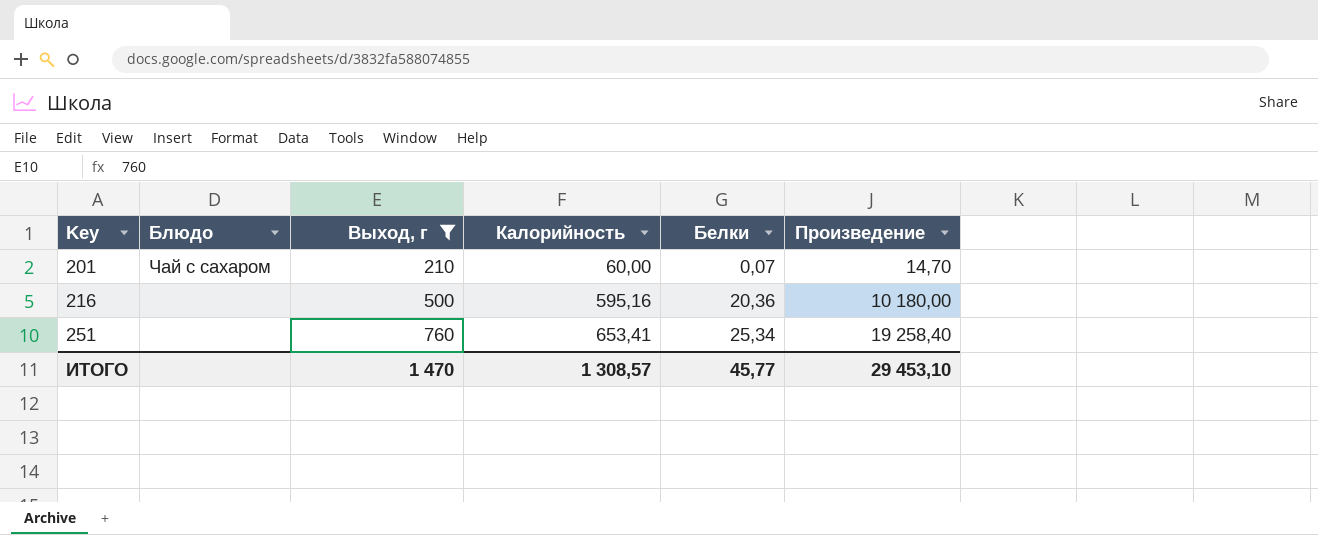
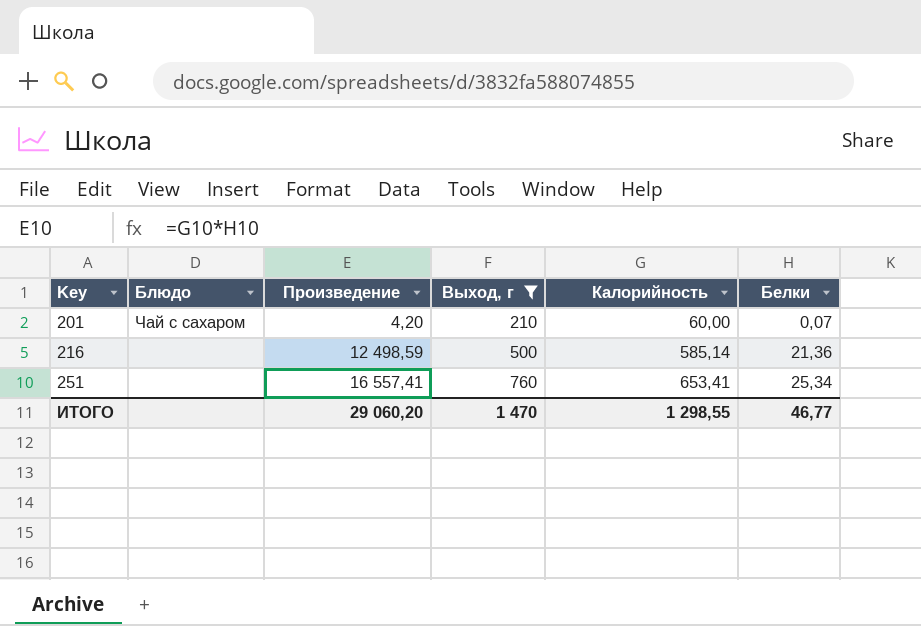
column Произведение | formula: [Выход, г] * [Белки] -> [Калорийность] * [Белки]
column Произведение | position: 6 -> 3
216 | Калорийность: 595,16 -> 585,14
216 | Белки: 20,36 -> 21,36
ИТОГО | Произведение: 29 453,10 -> 29 060,20
ИТОГО | Калорийность: 1 308,57 -> 1 298,55
ИТОГО | Белки: 45,77 -> 46,77

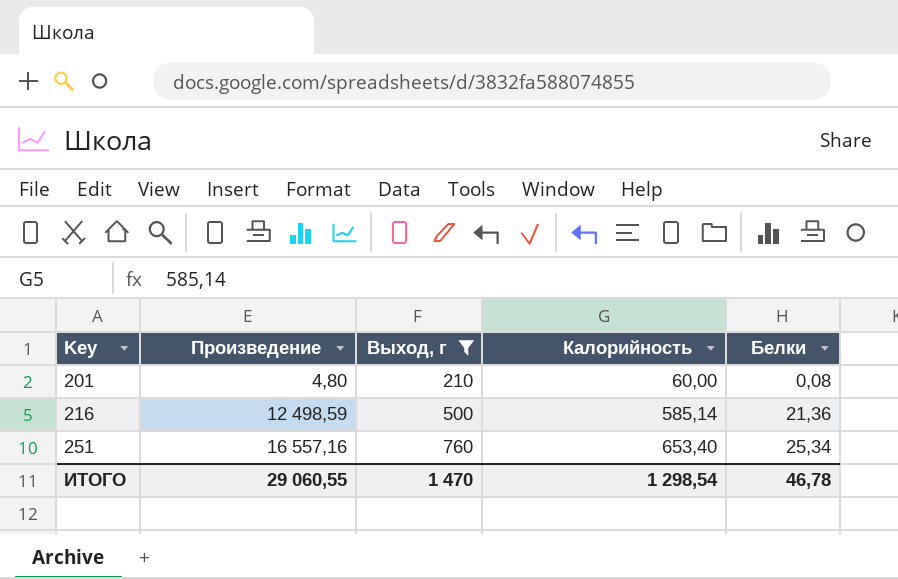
column Блюдо | position: 2 -> none
201 | Произведение: 4,20 -> 4,80
201 | Белки: 0,07 -> 0,08
251 | Произведение: 16 557,41 -> 16 557,16
251 | Калорийность: 653,41 -> 653,40
ИТОГО | Произведение: 29 060,20 -> 29 060,55
ИТОГО | Калорийность: 1 298,55 -> 1 298,54
ИТОГО | Белки: 46,77 -> 46,78

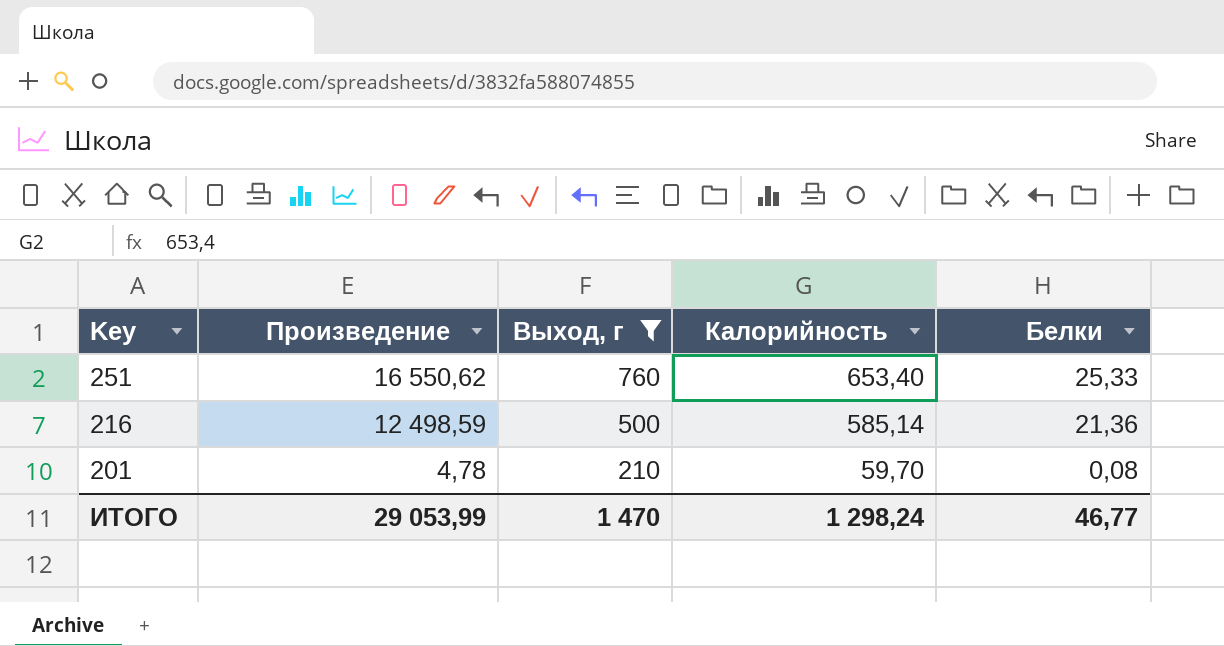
row order: Key ascending -> Key descending
251 | Произведение: 16 557,16 -> 16 550,62
251 | Белки: 25,34 -> 25,33
201 | Произведение: 4,80 -> 4,78
201 | Калорийность: 60,00 -> 59,70
ИТОГО | Произведение: 29 060,55 -> 29 053,99
ИТОГО | Калорийность: 1 298,54 -> 1 298,24
ИТОГО | Белки: 46,78 -> 46,77

